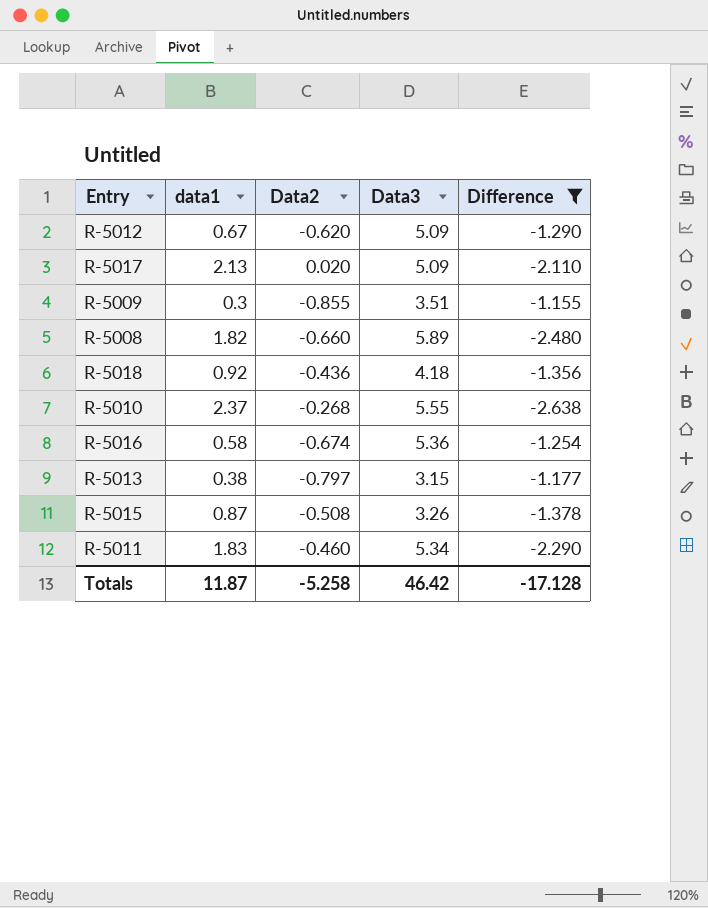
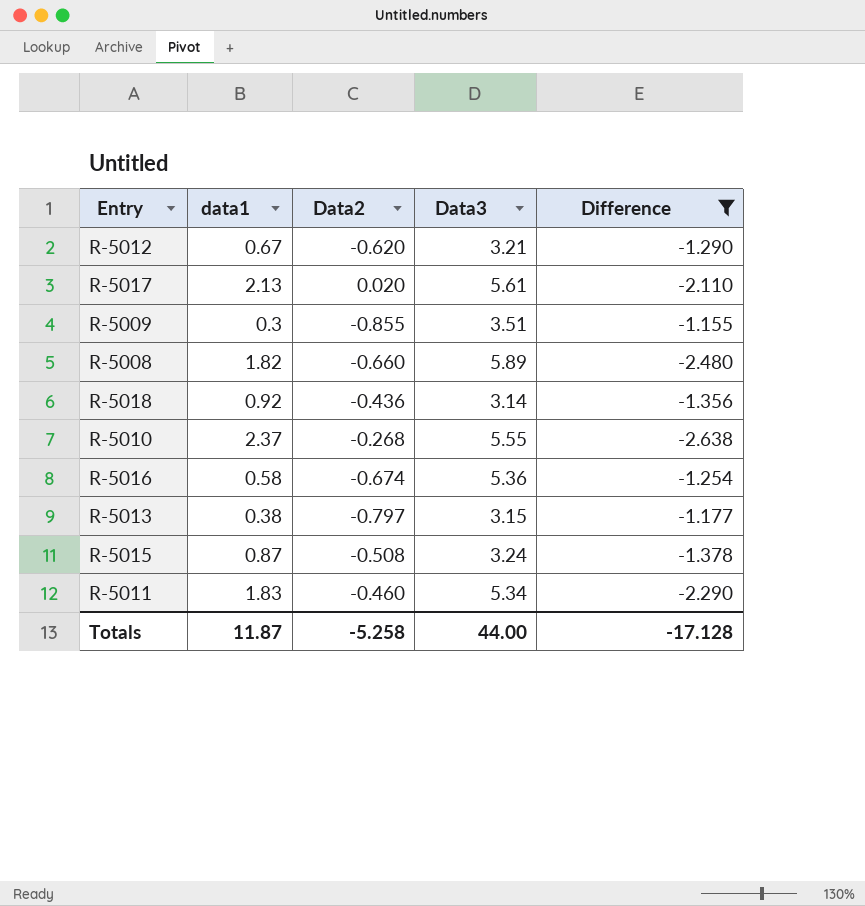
R-5012 | Data3: 5.09 -> 3.21
R-5017 | Data3: 5.09 -> 5.61
R-5018 | Data3: 4.18 -> 3.14
R-5015 | Data3: 3.26 -> 3.24
Totals | Data3: 46.42 -> 44.00

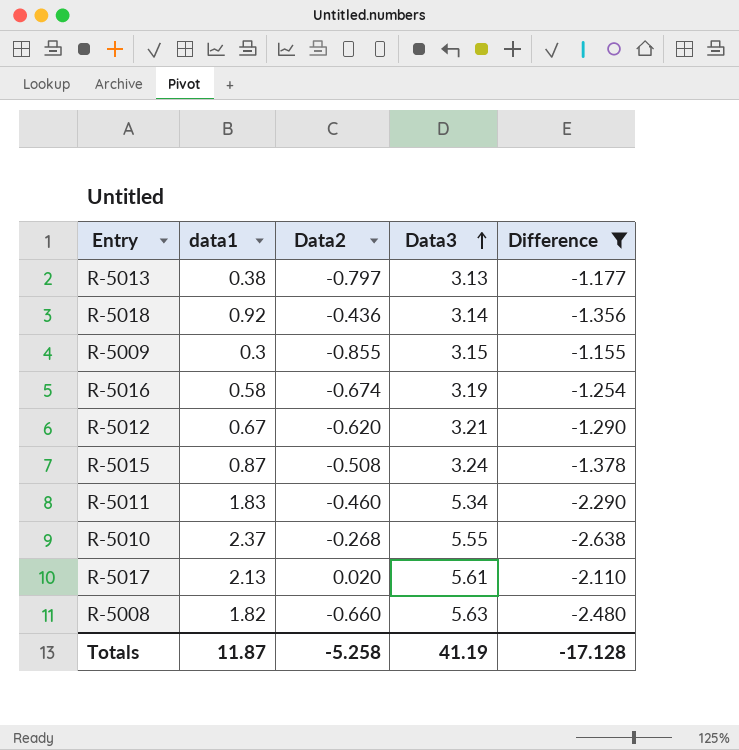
row order: none -> Data3 ascending
R-5013 | Data3: 3.15 -> 3.13
R-5009 | Data3: 3.51 -> 3.15
R-5016 | Data3: 5.36 -> 3.19
R-5008 | Data3: 5.89 -> 5.63
Totals | Data3: 44.00 -> 41.19

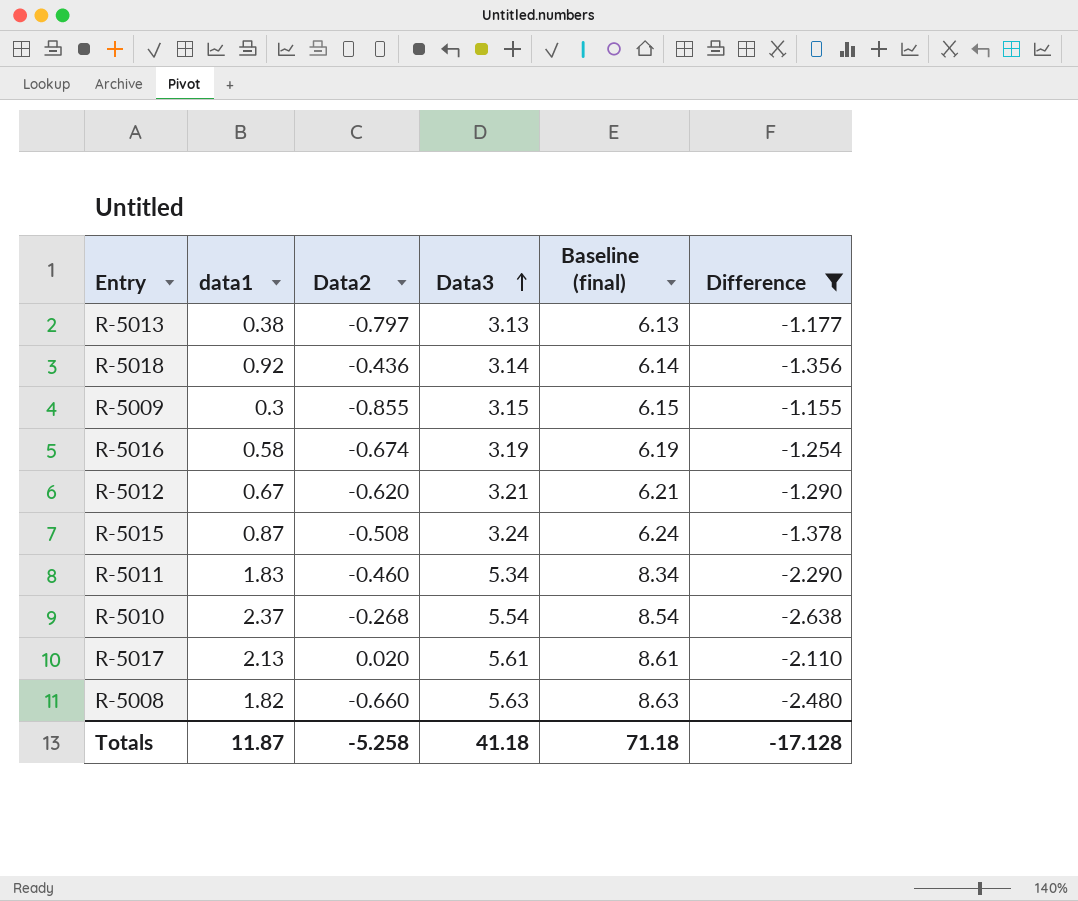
column Baseline (final) | formula: none -> [Data3] + 3
R-5010 | Data3: 5.55 -> 5.54
Totals | Data3: 41.19 -> 41.18

